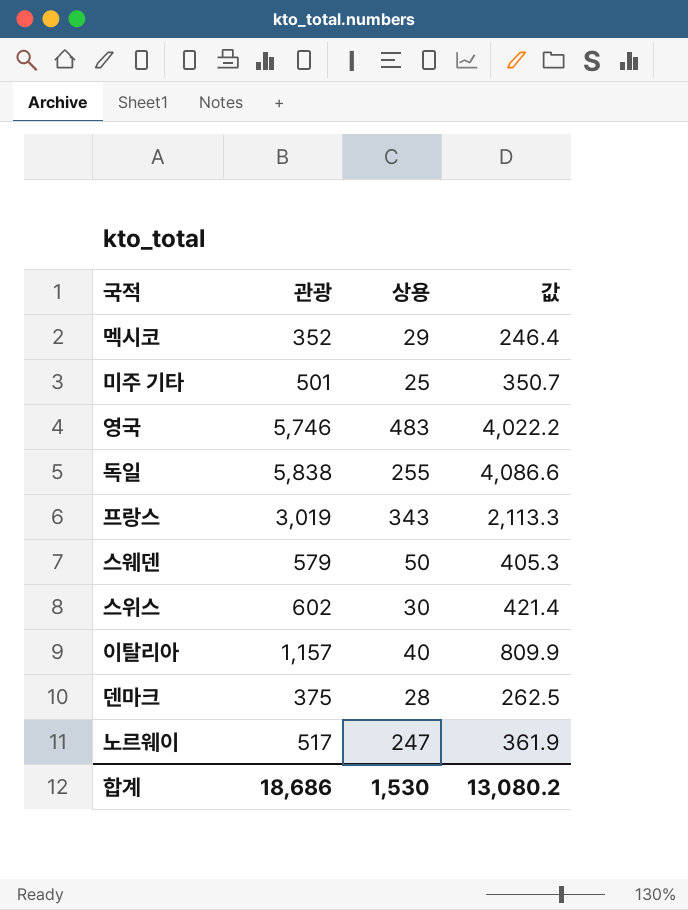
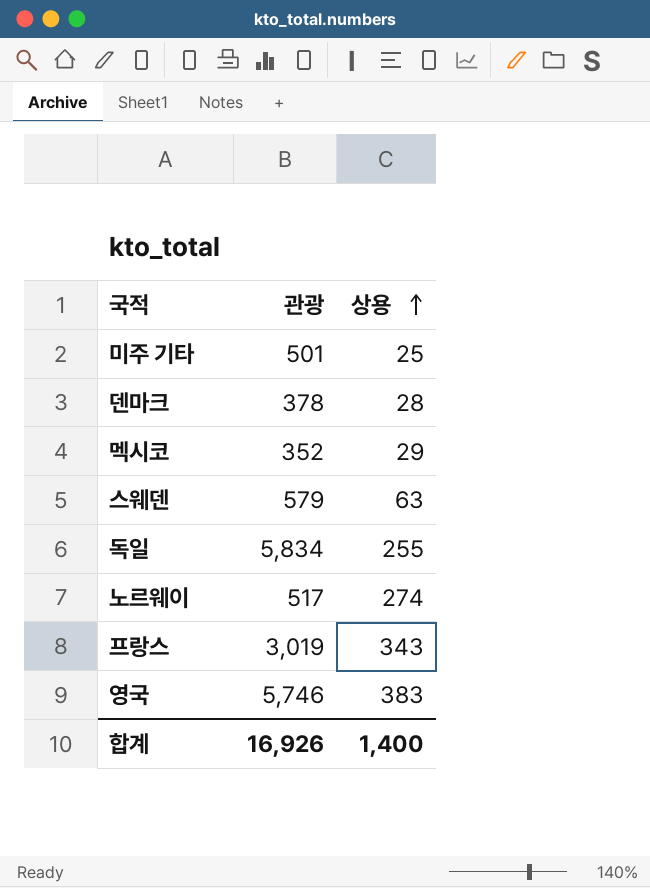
row order: none -> 상용 ascending
column 값 | formula: [관광] * 0.7 -> none
row 스위스: 602 | 30 | 421.4 -> none
row 이탈리아: 1,157 | 40 | 809.9 -> none
덴마크 | 관광: 375 -> 378
스웨덴 | 상용: 50 -> 63
독일 | 관광: 5,838 -> 5,834
노르웨이 | 상용: 247 -> 274
영국 | 상용: 483 -> 383
합계 | 관광: 18,686 -> 16,926
합계 | 상용: 1,530 -> 1,400

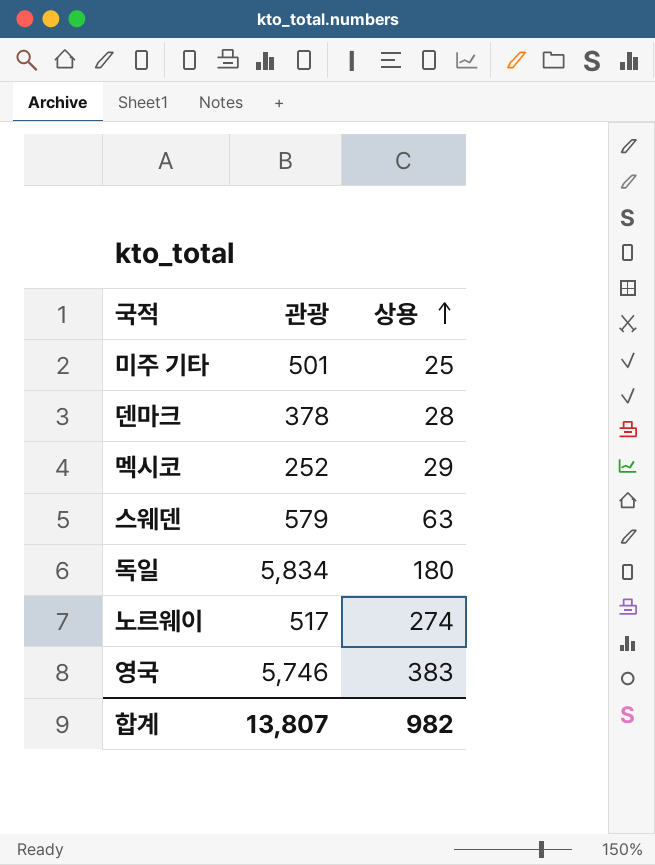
row 프랑스: 3,019 | 343 -> none
멕시코 | 관광: 352 -> 252
독일 | 상용: 255 -> 180
합계 | 관광: 16,926 -> 13,807
합계 | 상용: 1,400 -> 982

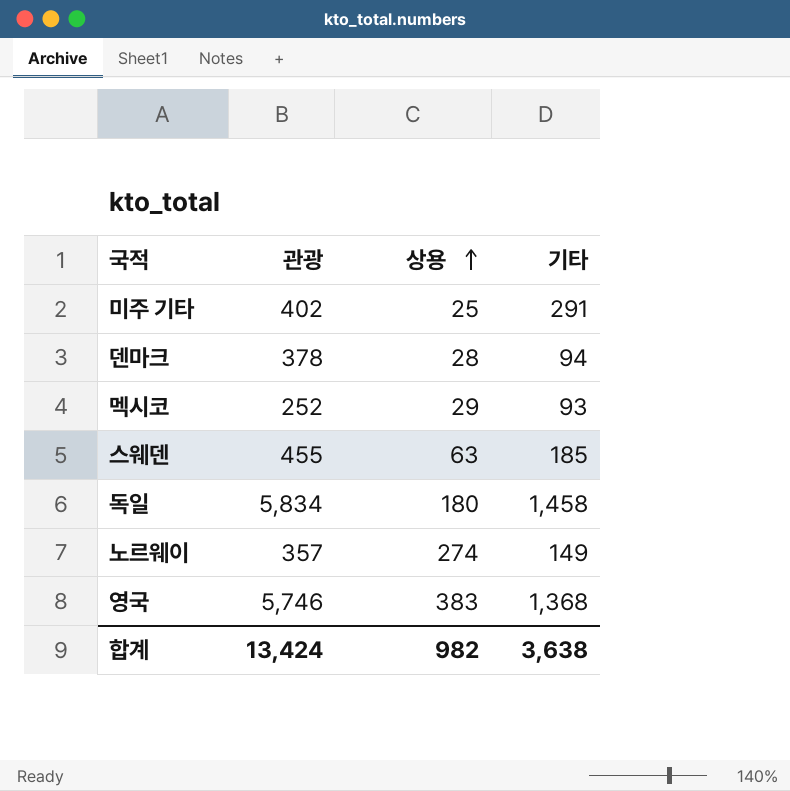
column 기타 | position: none -> 4
미주 기타 | 관광: 501 -> 402
스웨덴 | 관광: 579 -> 455
노르웨이 | 관광: 517 -> 357
합계 | 관광: 13,807 -> 13,424

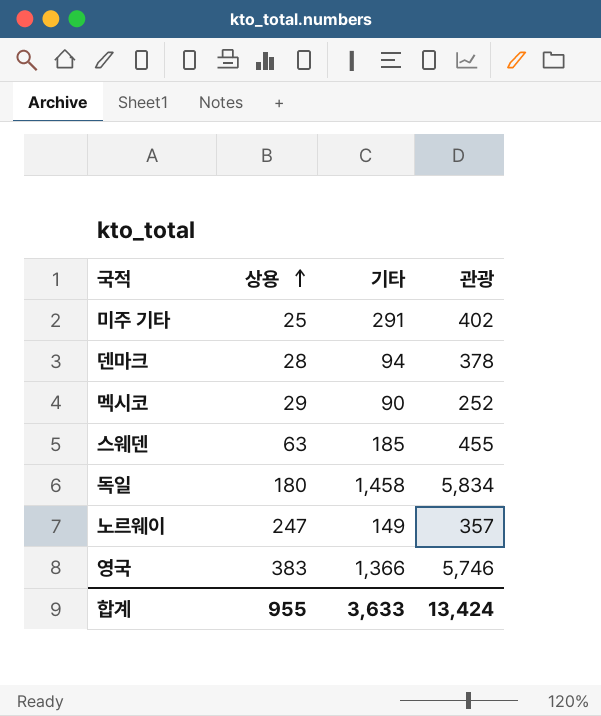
column 관광 | position: 2 -> 4
멕시코 | 기타: 93 -> 90
노르웨이 | 상용: 274 -> 247
영국 | 기타: 1,368 -> 1,366
합계 | 상용: 982 -> 955
합계 | 기타: 3,638 -> 3,633

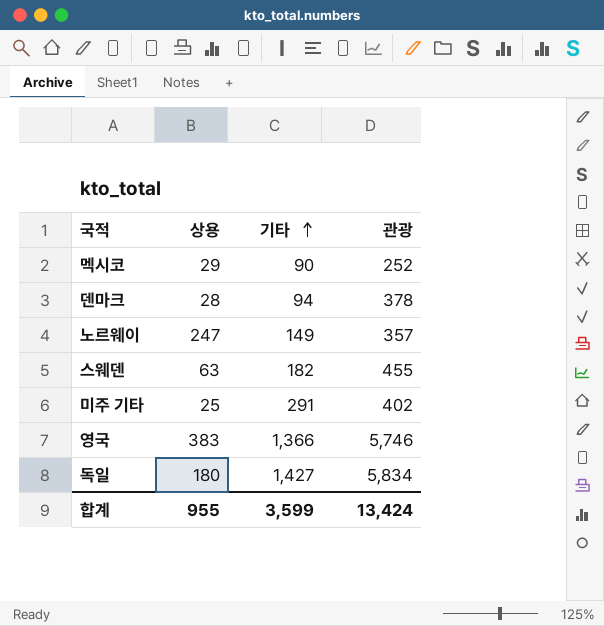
row order: 상용 ascending -> 기타 ascending
스웨덴 | 기타: 185 -> 182
독일 | 기타: 1,458 -> 1,427
합계 | 기타: 3,633 -> 3,599

